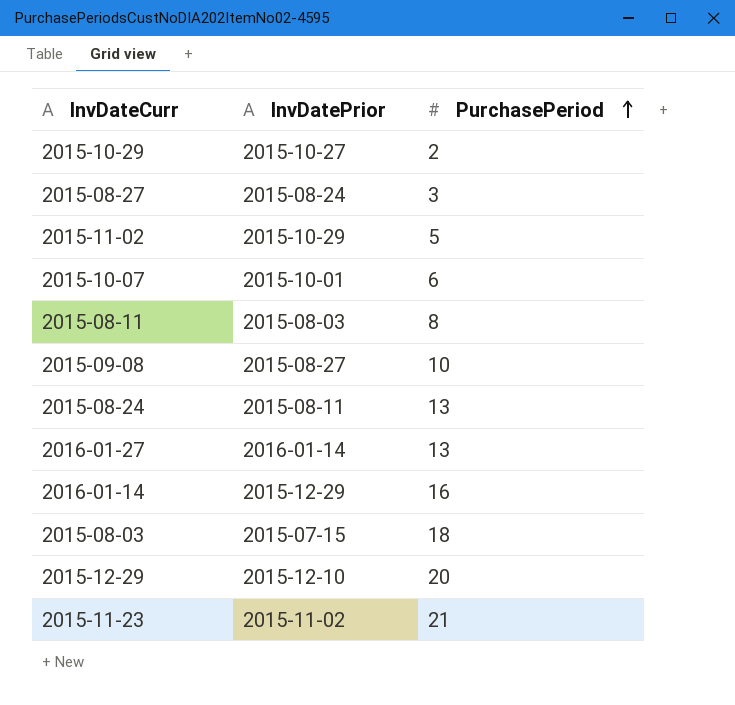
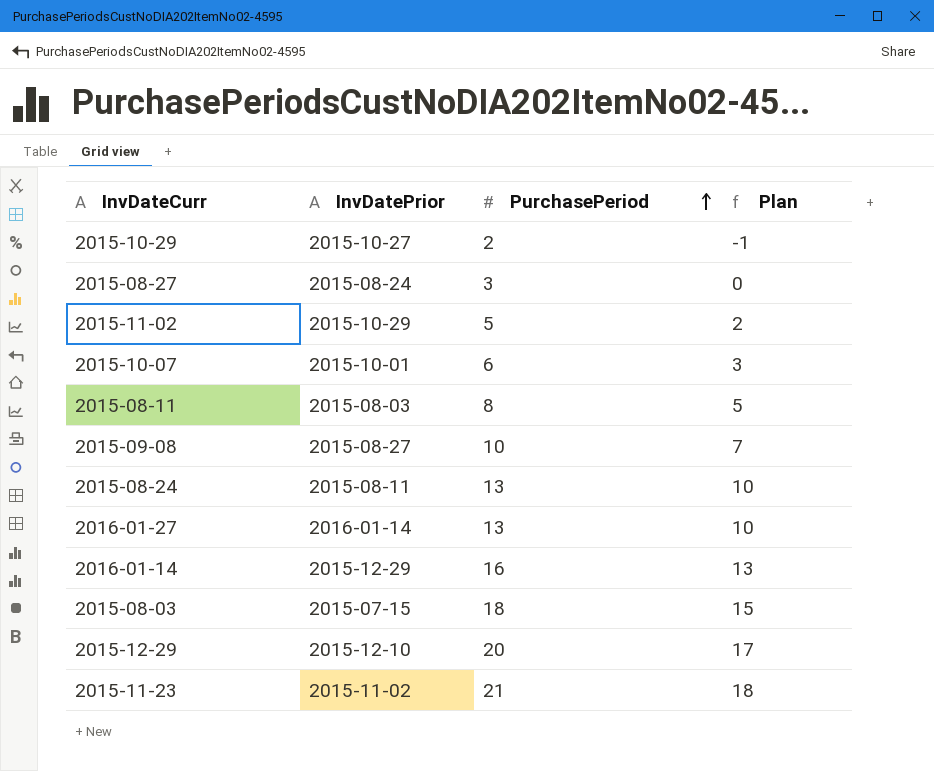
column Plan | formula: none -> [PurchasePeriod] - 3

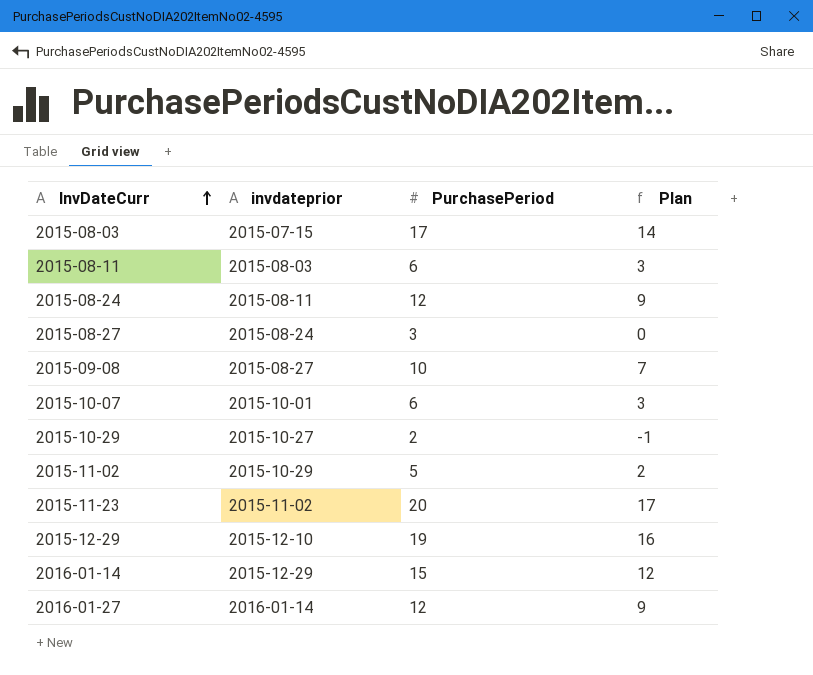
row order: PurchasePeriod ascending -> InvDateCurr ascending
column name: InvDatePrior -> invdateprior
2015-08-03 | PurchasePeriod: 18 -> 17
2015-08-03 | Plan: 15 -> 14
2015-08-11 | PurchasePeriod: 8 -> 6
2015-08-11 | Plan: 5 -> 3
2015-08-24 | PurchasePeriod: 13 -> 12
2015-08-24 | Plan: 10 -> 9
2015-11-23 | PurchasePeriod: 21 -> 20
2015-11-23 | Plan: 18 -> 17
2015-12-29 | PurchasePeriod: 20 -> 19
2015-12-29 | Plan: 17 -> 16
2016-01-14 | PurchasePeriod: 16 -> 15
2016-01-14 | Plan: 13 -> 12
2016-01-27 | PurchasePeriod: 13 -> 12
2016-01-27 | Plan: 10 -> 9

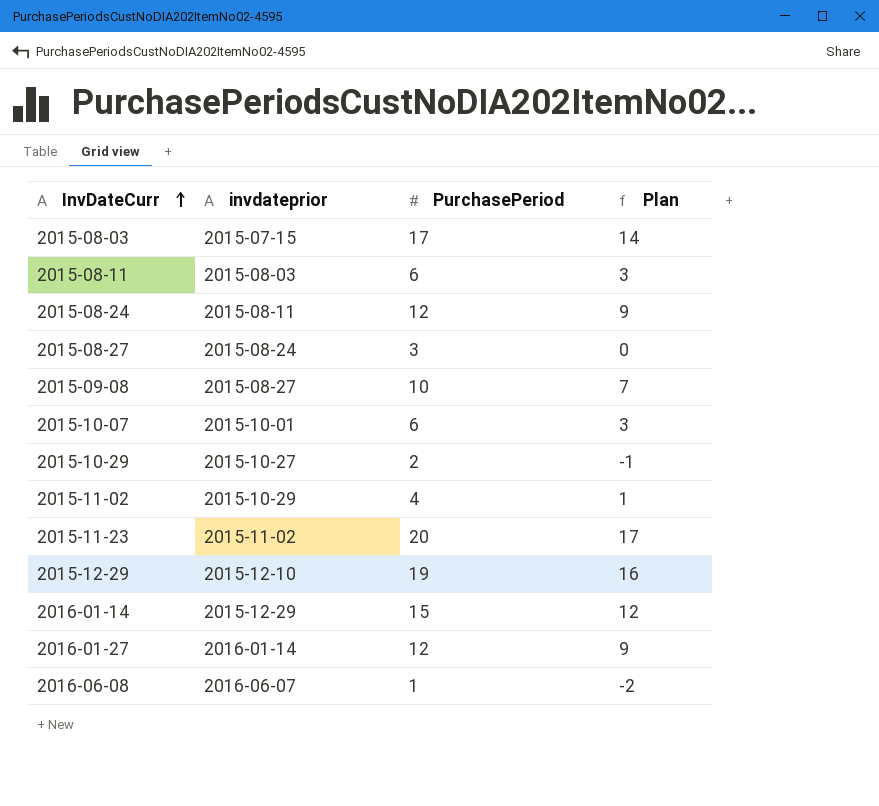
2015-11-02 | PurchasePeriod: 5 -> 4
2015-11-02 | Plan: 2 -> 1
row 2016-06-08: none -> 2016-06-07 | 1 | -2

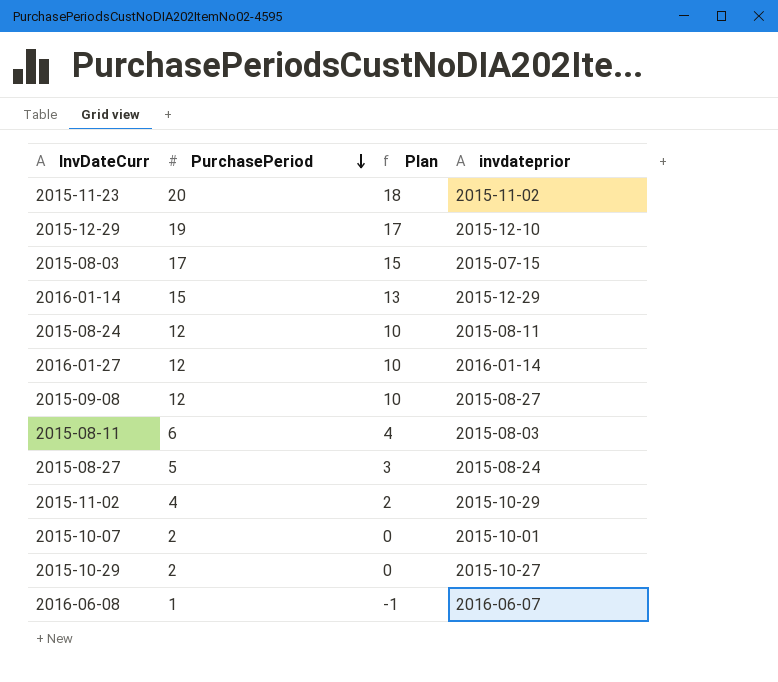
row order: InvDateCurr ascending -> PurchasePeriod descending
column Plan | formula: [PurchasePeriod] - 3 -> [PurchasePeriod] - 2
column invdateprior | position: 2 -> 4
2015-09-08 | PurchasePeriod: 10 -> 12
2015-08-27 | PurchasePeriod: 3 -> 5
2015-10-07 | PurchasePeriod: 6 -> 2

